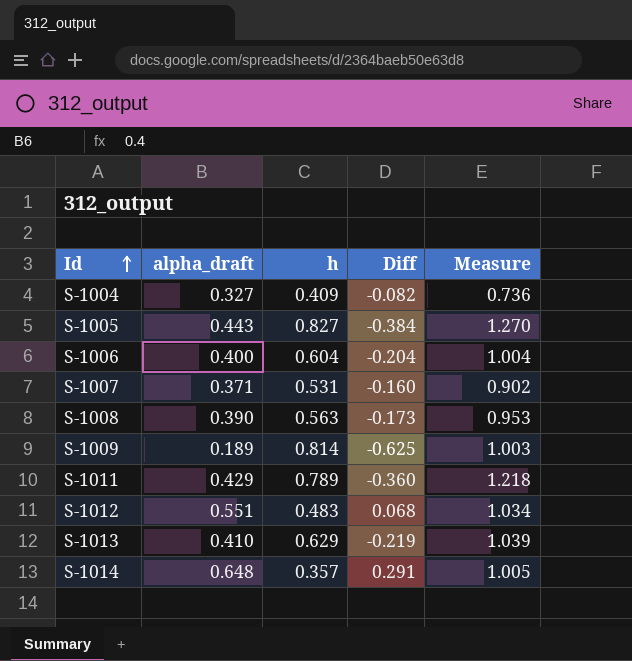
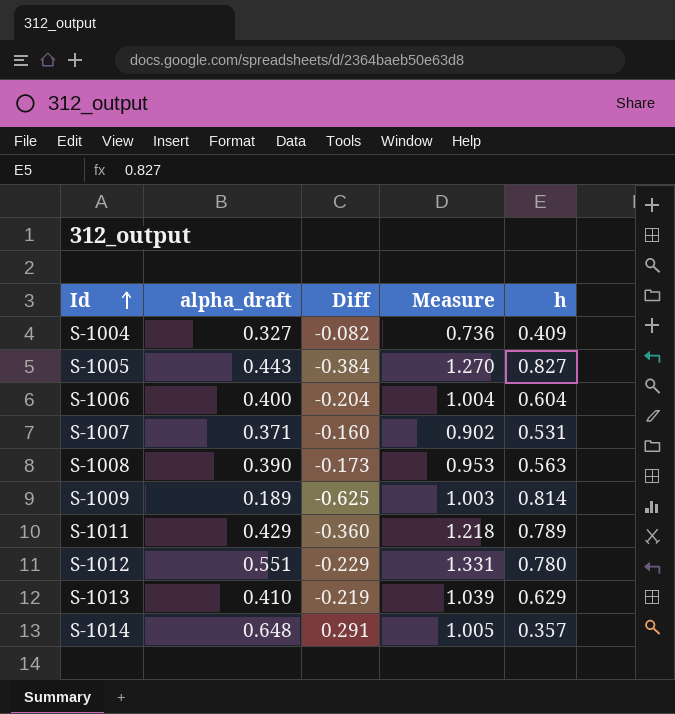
column h | position: 3 -> 5
S-1012 | Diff: 0.068 -> -0.229
S-1012 | Measure: 1.034 -> 1.331
S-1012 | h: 0.483 -> 0.780

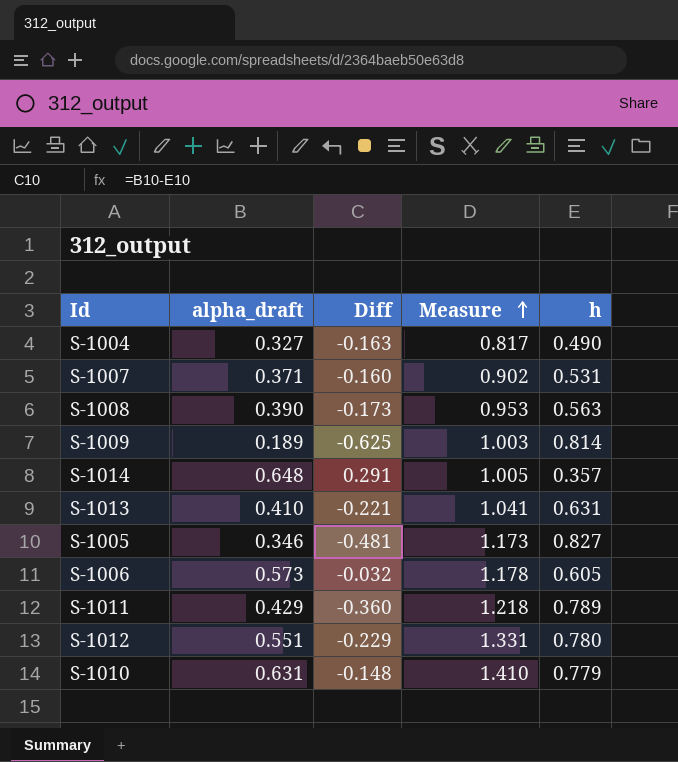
row order: Id ascending -> Measure ascending
S-1004 | Diff: -0.082 -> -0.163
S-1004 | Measure: 0.736 -> 0.817
S-1004 | h: 0.409 -> 0.490
S-1013 | Diff: -0.219 -> -0.221
S-1013 | Measure: 1.039 -> 1.041
S-1013 | h: 0.629 -> 0.631
S-1005 | alpha_draft: 0.443 -> 0.346
S-1005 | Diff: -0.384 -> -0.481
S-1005 | Measure: 1.270 -> 1.173
S-1006 | alpha_draft: 0.400 -> 0.573
S-1006 | Diff: -0.204 -> -0.032
S-1006 | Measure: 1.004 -> 1.178
S-1006 | h: 0.604 -> 0.605
row S-1010: none -> 0.631 | -0.148 | 1.410 | 0.779

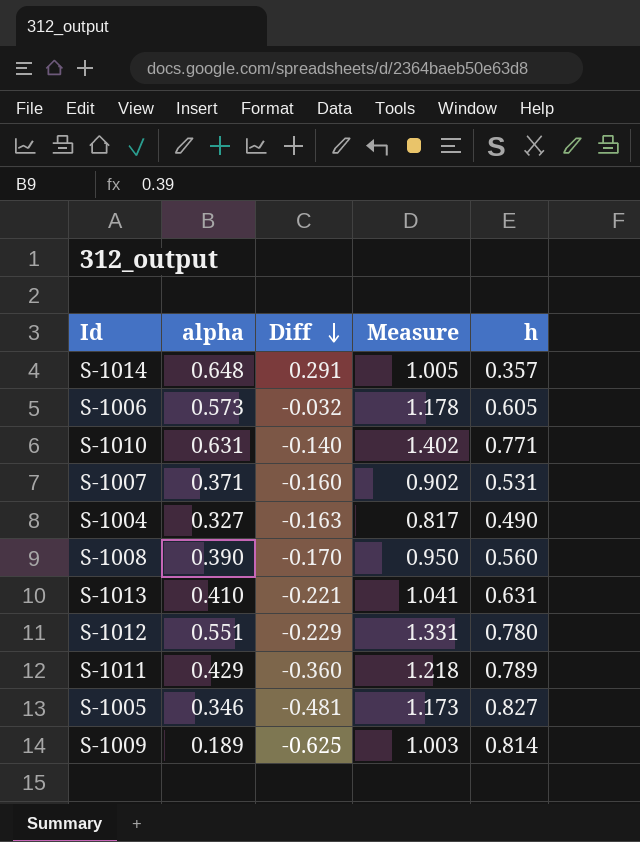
row order: Measure ascending -> Diff descending
column name: alpha_draft -> alpha
S-1010 | Diff: -0.148 -> -0.140
S-1010 | Measure: 1.410 -> 1.402
S-1010 | h: 0.779 -> 0.771
S-1008 | Diff: -0.173 -> -0.170
S-1008 | Measure: 0.953 -> 0.950
S-1008 | h: 0.563 -> 0.560

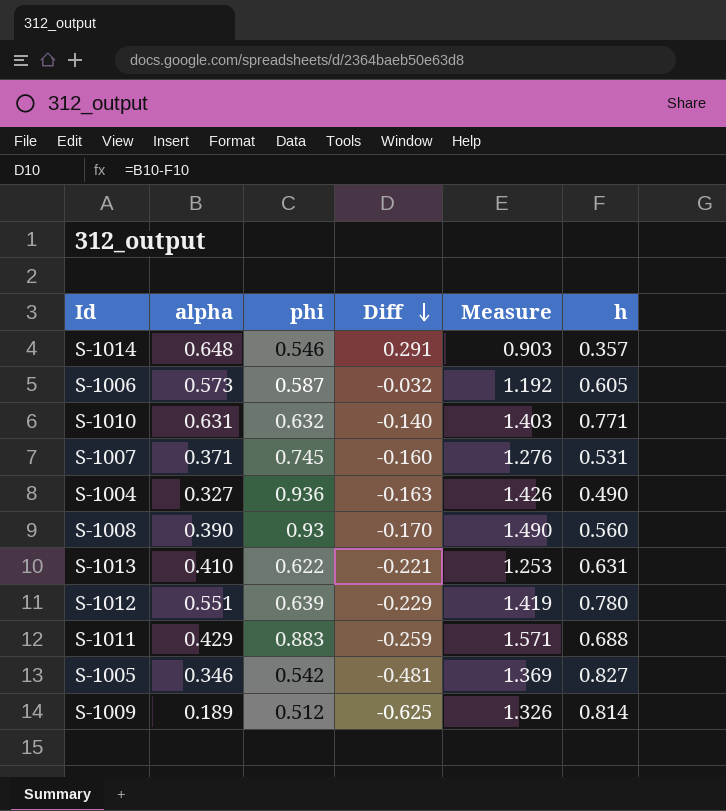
column phi | position: none -> 3
column Measure | formula: [alpha] + [h] -> [phi] + [h]
S-1011 | Diff: -0.360 -> -0.259
S-1011 | h: 0.789 -> 0.688

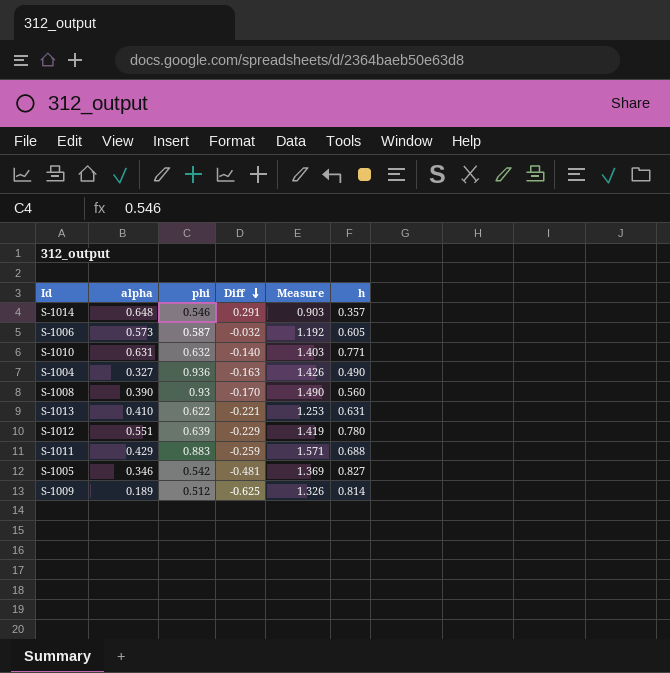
row S-1007: 0.371 | 0.745 | -0.160 | 1.276 | 0.531 -> none

